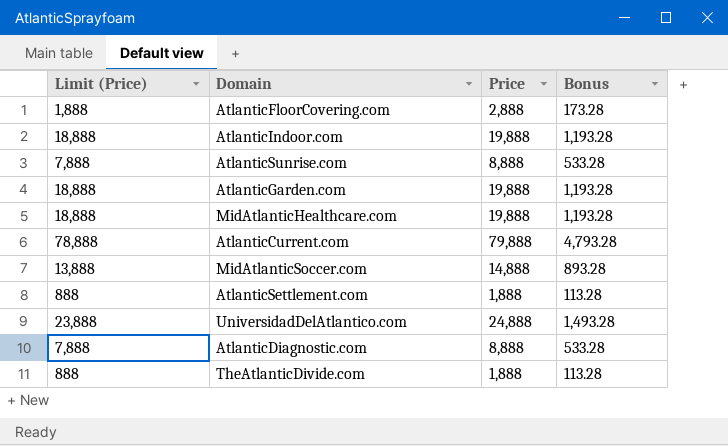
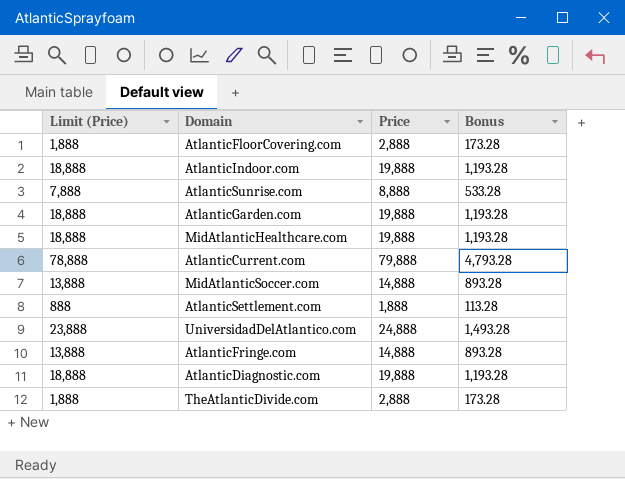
row AtlanticFringe.com: none -> 13,888 | 14,888 | 893.28
AtlanticDiagnostic.com | Limit (Price): 7,888 -> 18,888
AtlanticDiagnostic.com | Price: 8,888 -> 19,888
AtlanticDiagnostic.com | Bonus: 533.28 -> 1,193.28
TheAtlanticDivide.com | Limit (Price): 888 -> 1,888
TheAtlanticDivide.com | Price: 1,888 -> 2,888
TheAtlanticDivide.com | Bonus: 113.28 -> 173.28

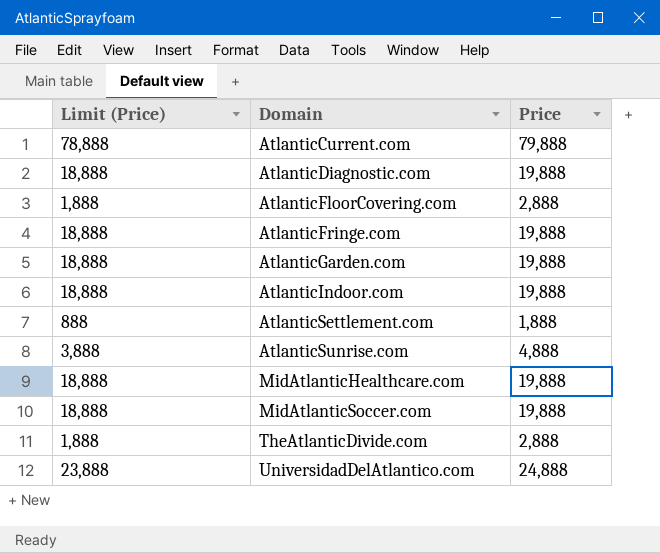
row order: none -> Domain ascending
column Bonus | formula: [Price] * 0.06 -> none
AtlanticFringe.com | Limit (Price): 13,888 -> 18,888
AtlanticFringe.com | Price: 14,888 -> 19,888
AtlanticSunrise.com | Limit (Price): 7,888 -> 3,888
AtlanticSunrise.com | Price: 8,888 -> 4,888
MidAtlanticSoccer.com | Limit (Price): 13,888 -> 18,888
MidAtlanticSoccer.com | Price: 14,888 -> 19,888

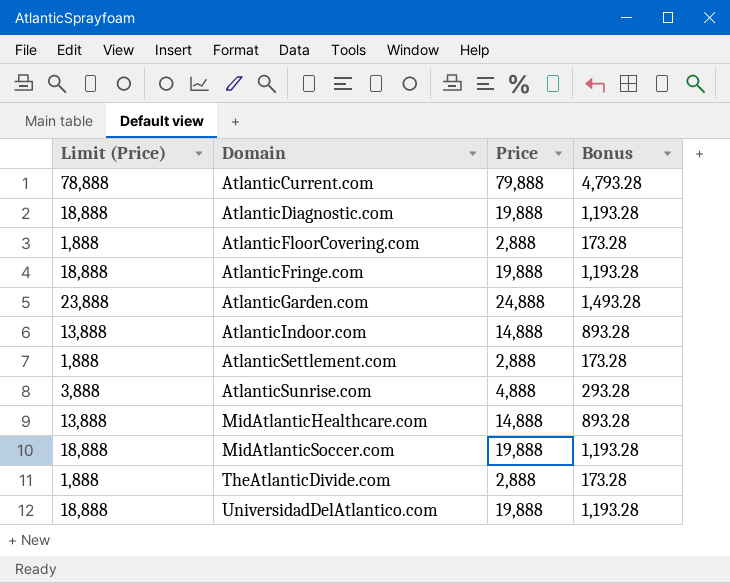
column Bonus | formula: none -> [Price] * 0.06
AtlanticGarden.com | Limit (Price): 18,888 -> 23,888
AtlanticGarden.com | Price: 19,888 -> 24,888
AtlanticIndoor.com | Limit (Price): 18,888 -> 13,888
AtlanticIndoor.com | Price: 19,888 -> 14,888
AtlanticSettlement.com | Limit (Price): 888 -> 1,888
AtlanticSettlement.com | Price: 1,888 -> 2,888
MidAtlanticHealthcare.com | Limit (Price): 18,888 -> 13,888
MidAtlanticHealthcare.com | Price: 19,888 -> 14,888
UniversidadDelAtlantico.com | Limit (Price): 23,888 -> 18,888
UniversidadDelAtlantico.com | Price: 24,888 -> 19,888

